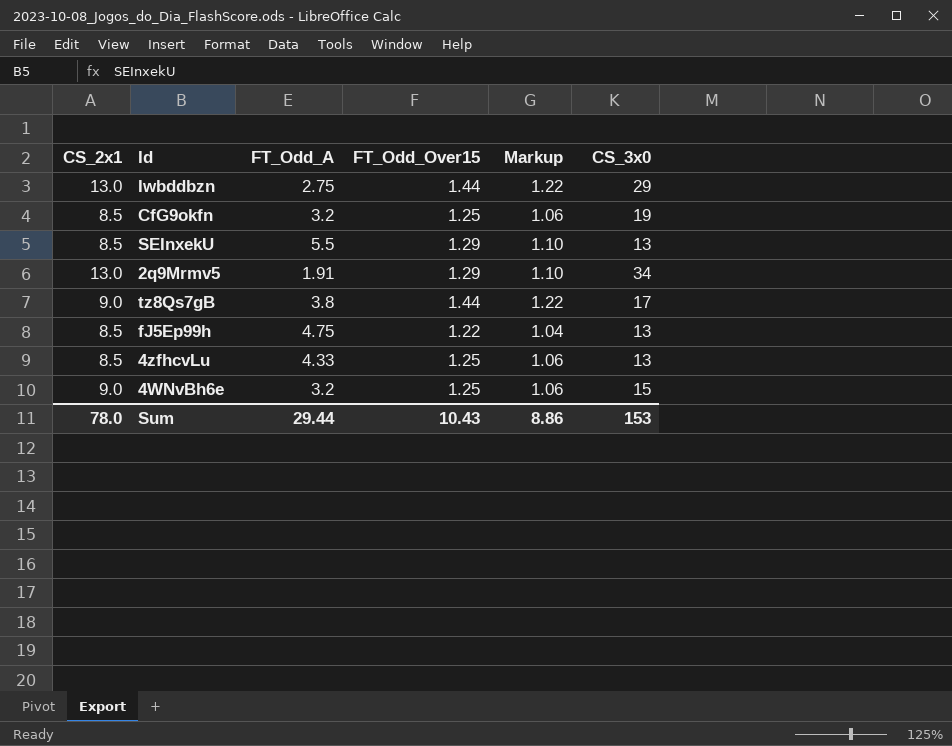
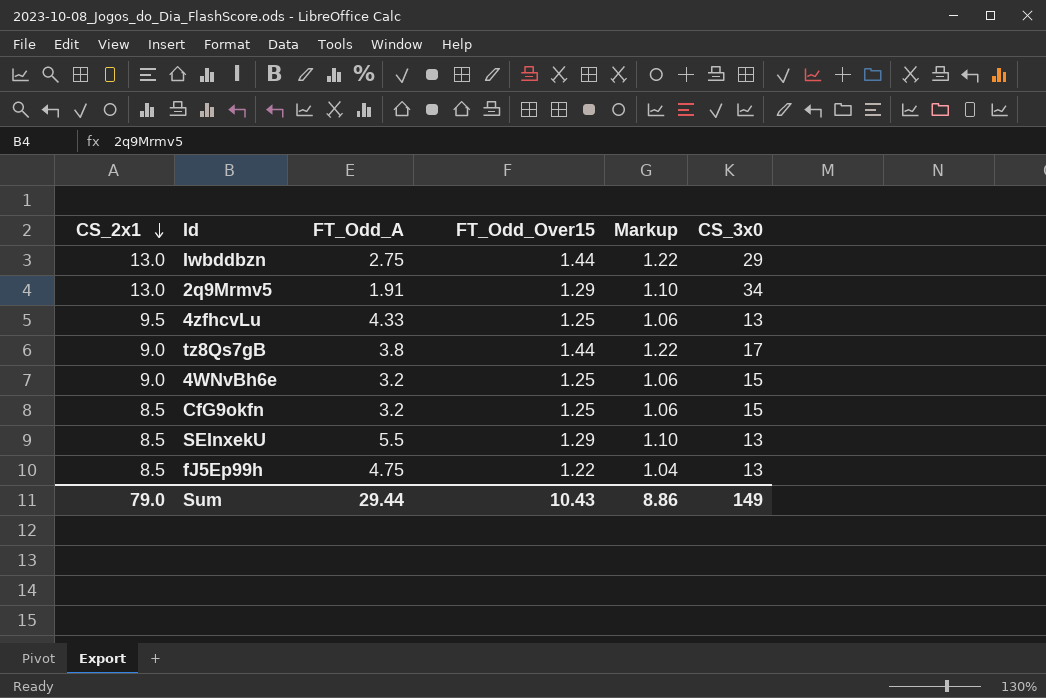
row order: none -> CS_2x1 descending
4zfhcvLu | CS_2x1: 8.5 -> 9.5
CfG9okfn | CS_3x0: 19 -> 15
Sum | CS_2x1: 78.0 -> 79.0
Sum | CS_3x0: 153 -> 149

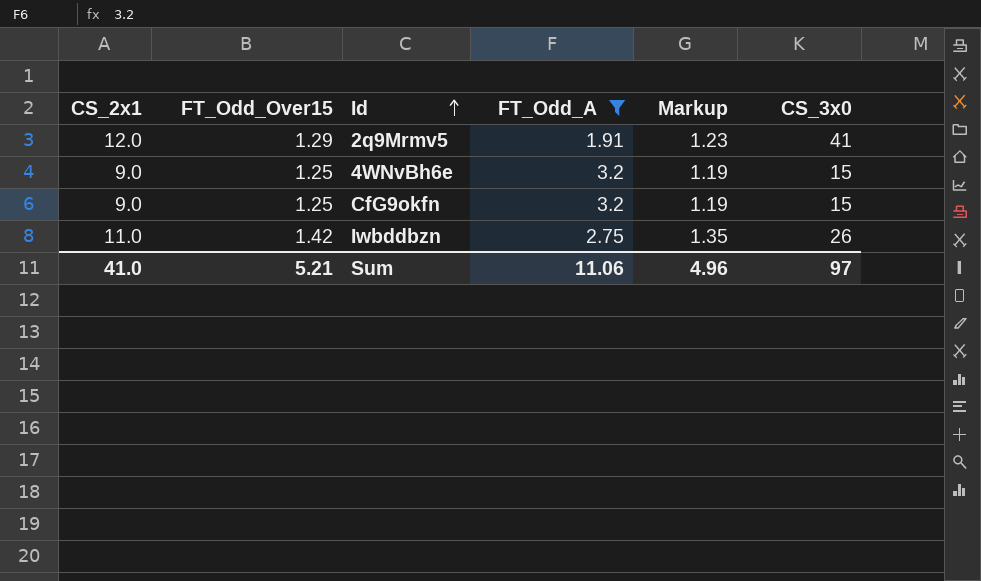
filter: none -> FT_Odd_A <= 3.2
row order: CS_2x1 descending -> Id ascending
column FT_Odd_Over15 | position: 4 -> 2
column Markup | formula: [FT_Odd_Over15] * 0.85 -> [FT_Odd_Over15] * 0.95
2q9Mrmv5 | CS_2x1: 13.0 -> 12.0
2q9Mrmv5 | CS_3x0: 34 -> 41
CfG9okfn | CS_2x1: 8.5 -> 9.0
Iwbddbzn | CS_2x1: 13.0 -> 11.0
Iwbddbzn | FT_Odd_Over15: 1.44 -> 1.42
Iwbddbzn | CS_3x0: 29 -> 26
Sum | CS_2x1: 79.0 -> 41.0
Sum | FT_Odd_Over15: 10.43 -> 5.21
Sum | FT_Odd_A: 29.44 -> 11.06
Sum | Markup: 8.86 -> 4.96
Sum | CS_3x0: 149 -> 97

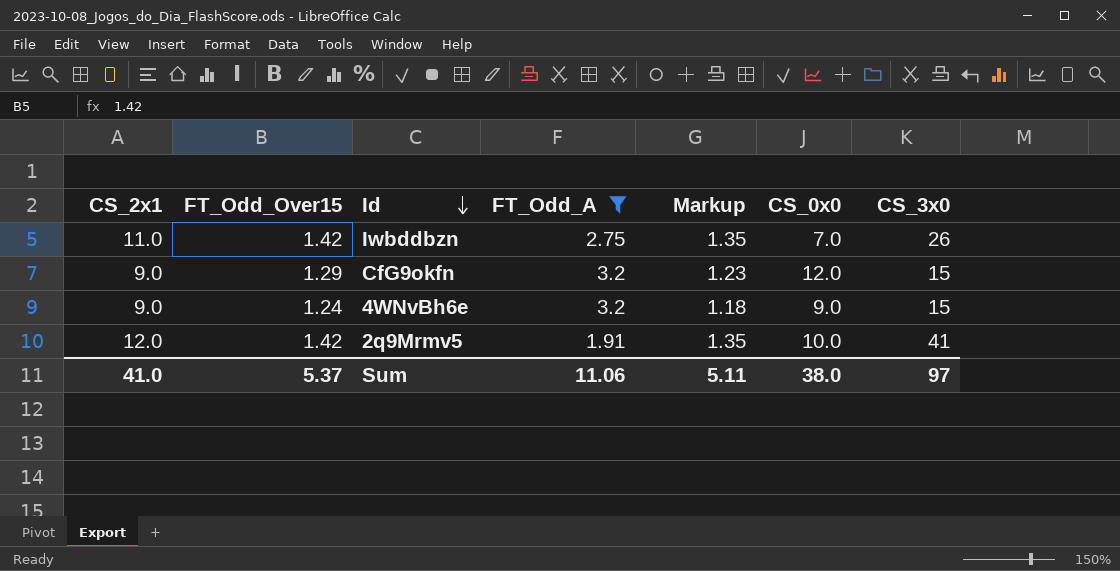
row order: Id ascending -> Id descending
column CS_0x0 | position: none -> 6
CfG9okfn | FT_Odd_Over15: 1.25 -> 1.29
CfG9okfn | Markup: 1.19 -> 1.23
4WNvBh6e | FT_Odd_Over15: 1.25 -> 1.24
4WNvBh6e | Markup: 1.19 -> 1.18
2q9Mrmv5 | FT_Odd_Over15: 1.29 -> 1.42
2q9Mrmv5 | Markup: 1.23 -> 1.35
Sum | FT_Odd_Over15: 5.21 -> 5.37
Sum | Markup: 4.96 -> 5.11

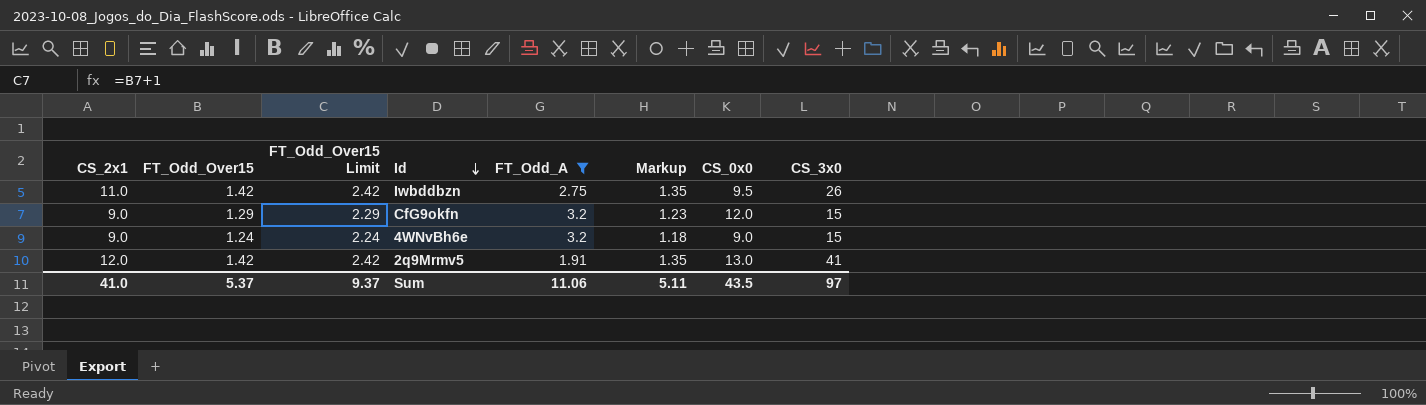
column FT_Odd_Over15 Limit | formula: none -> [FT_Odd_Over15] + 1
Iwbddbzn | CS_0x0: 7.0 -> 9.5
2q9Mrmv5 | CS_0x0: 10.0 -> 13.0
Sum | CS_0x0: 38.0 -> 43.5

